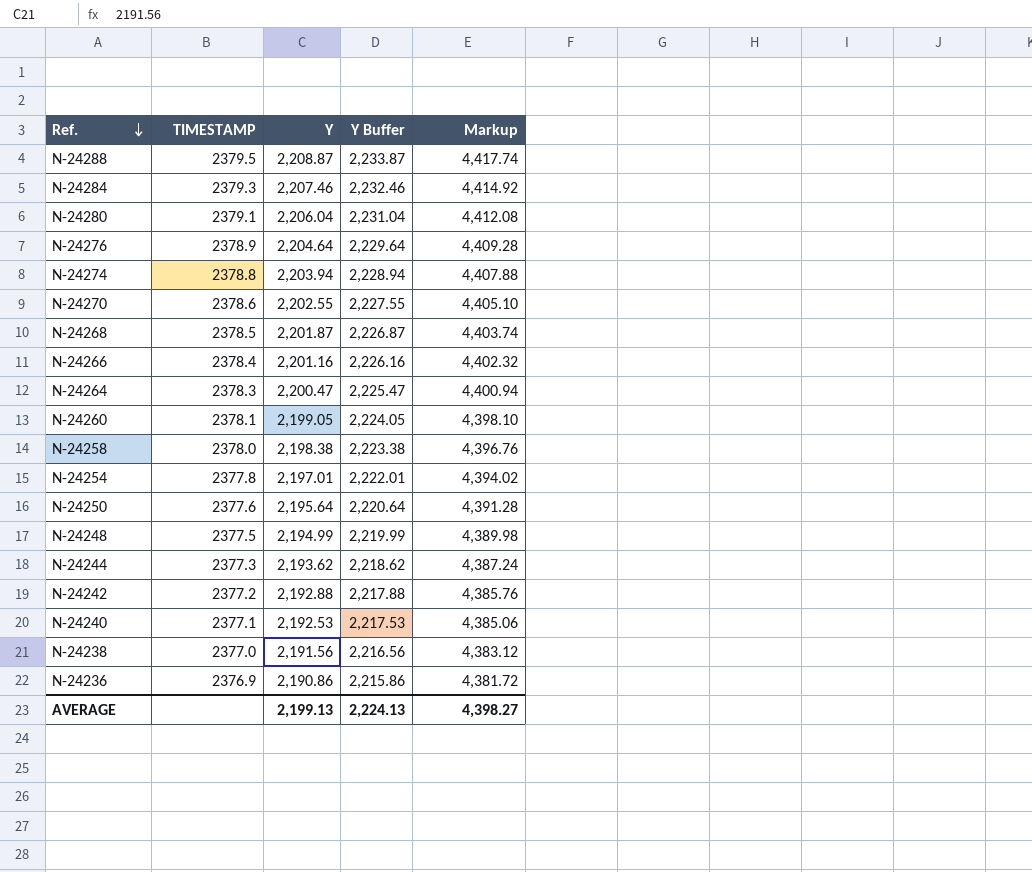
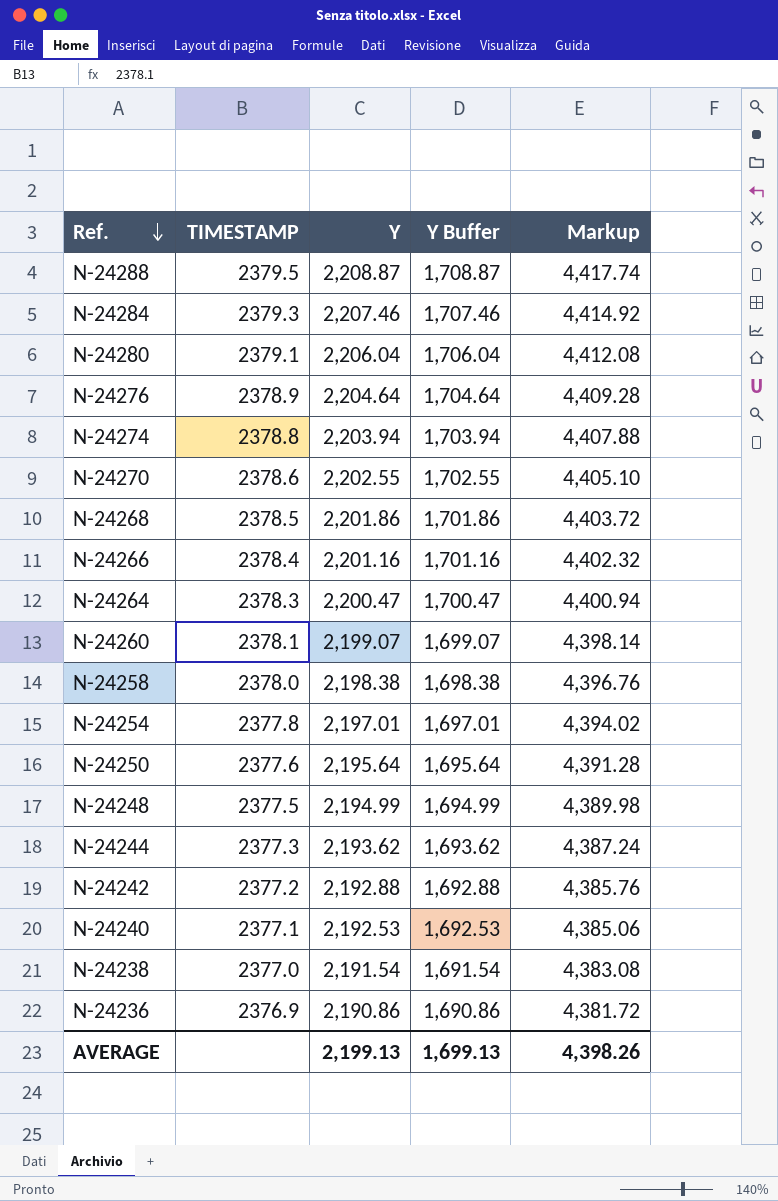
column Y Buffer | formula: [Y] + 25 -> [Y] - 500
N-24268 | Y: 2,201.87 -> 2,201.86
N-24268 | Markup: 4,403.74 -> 4,403.72
N-24260 | Y: 2,199.05 -> 2,199.07
N-24260 | Markup: 4,398.10 -> 4,398.14
N-24238 | Y: 2,191.56 -> 2,191.54
N-24238 | Markup: 4,383.12 -> 4,383.08
AVERAGE | Y Buffer: 2,224.13 -> 1,699.13
AVERAGE | Markup: 4,398.27 -> 4,398.26

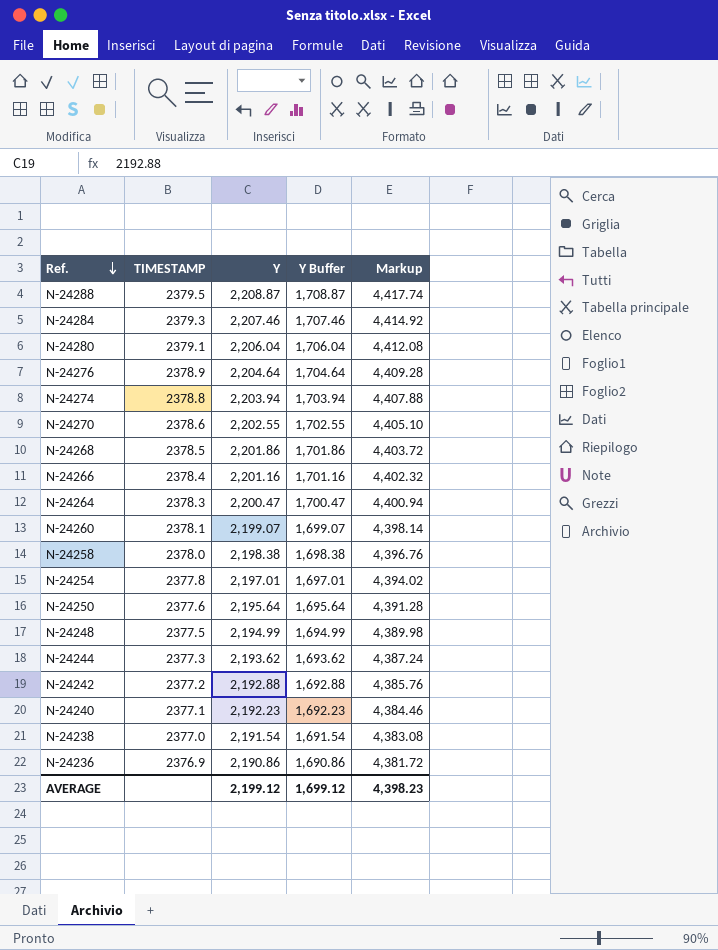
N-24240 | Y: 2,192.53 -> 2,192.23
N-24240 | Y Buffer: 1,692.53 -> 1,692.23
N-24240 | Markup: 4,385.06 -> 4,384.46
AVERAGE | Y: 2,199.13 -> 2,199.12
AVERAGE | Y Buffer: 1,699.13 -> 1,699.12
AVERAGE | Markup: 4,398.26 -> 4,398.23

